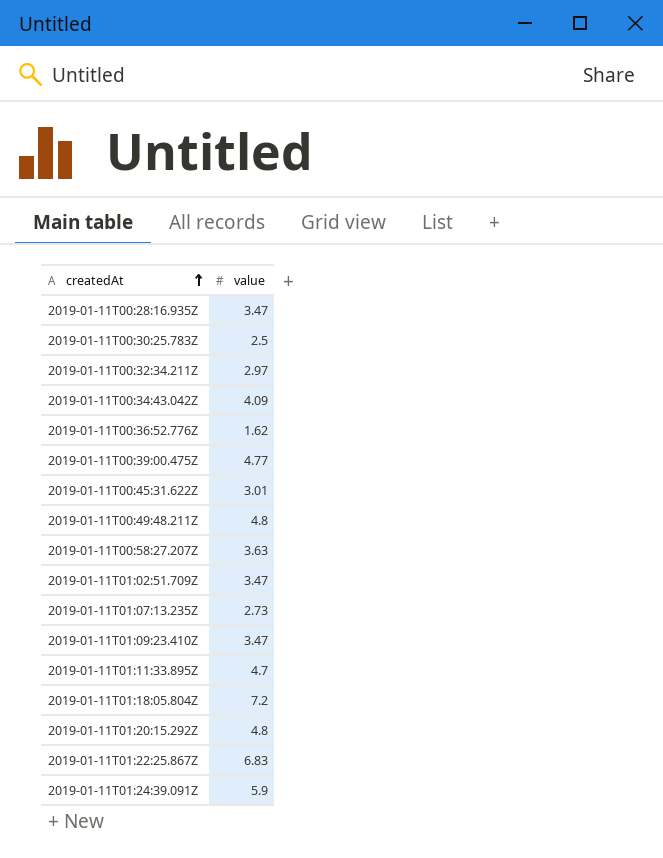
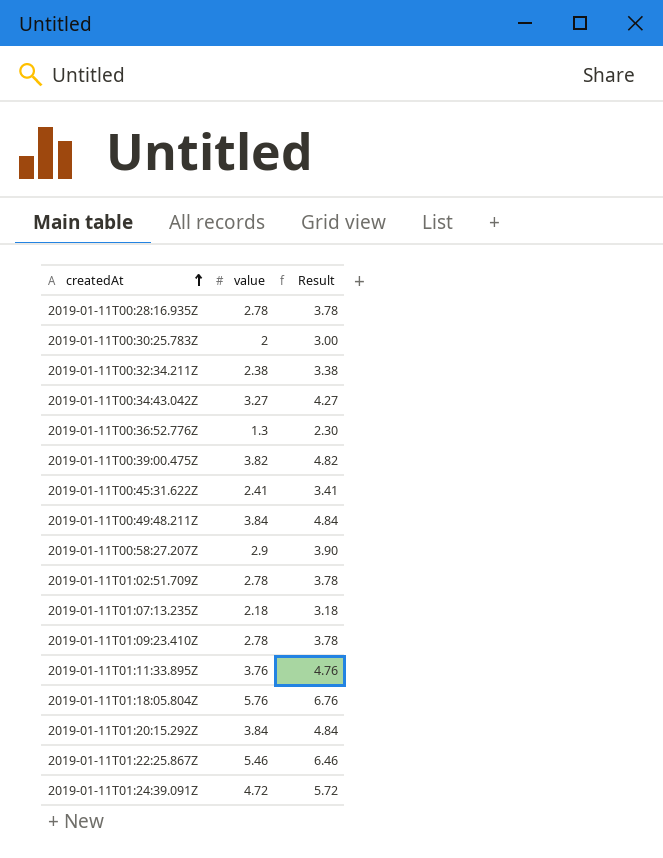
column Result | formula: none -> [value] + 1
2019-01-11T00:28:16.935Z | value: 3.47 -> 2.78
2019-01-11T00:30:25.783Z | value: 2.5 -> 2
2019-01-11T00:32:34.211Z | value: 2.97 -> 2.38
2019-01-11T00:34:43.042Z | value: 4.09 -> 3.27
2019-01-11T00:36:52.776Z | value: 1.62 -> 1.3
2019-01-11T00:39:00.475Z | value: 4.77 -> 3.82
2019-01-11T00:45:31.622Z | value: 3.01 -> 2.41
2019-01-11T00:49:48.211Z | value: 4.8 -> 3.84
2019-01-11T00:58:27.207Z | value: 3.63 -> 2.9
2019-01-11T01:02:51.709Z | value: 3.47 -> 2.78
2019-01-11T01:07:13.235Z | value: 2.73 -> 2.18
2019-01-11T01:09:23.410Z | value: 3.47 -> 2.78
2019-01-11T01:11:33.895Z | value: 4.7 -> 3.76
2019-01-11T01:18:05.804Z | value: 7.2 -> 5.76
2019-01-11T01:20:15.292Z | value: 4.8 -> 3.84
2019-01-11T01:22:25.867Z | value: 6.83 -> 5.46
2019-01-11T01:24:39.091Z | value: 5.9 -> 4.72

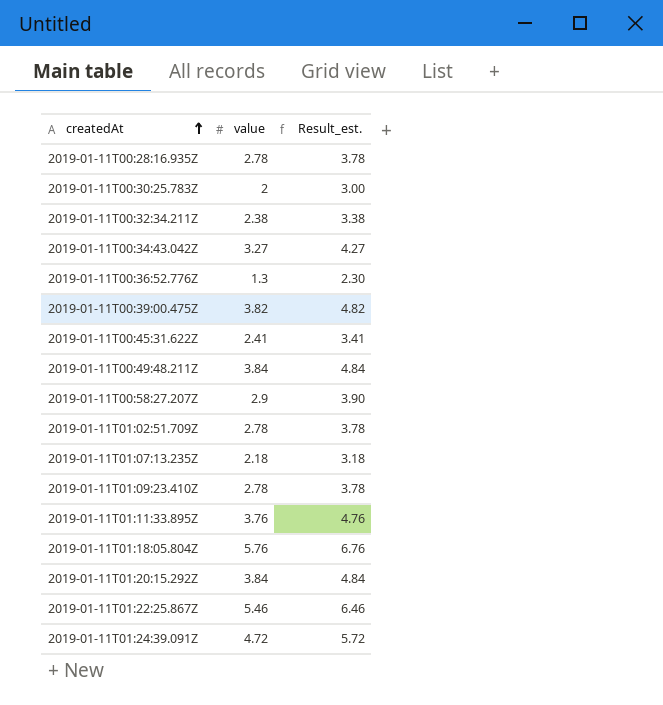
column name: Result -> Result_est.

